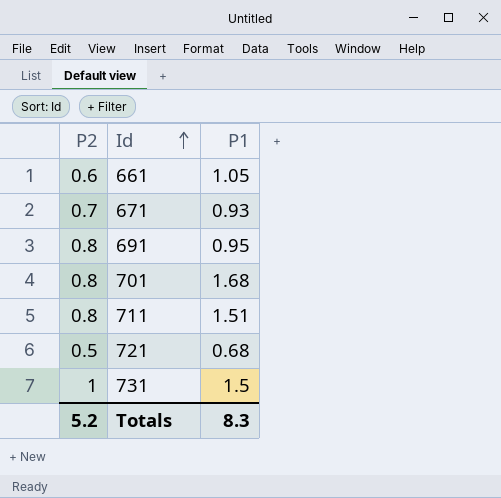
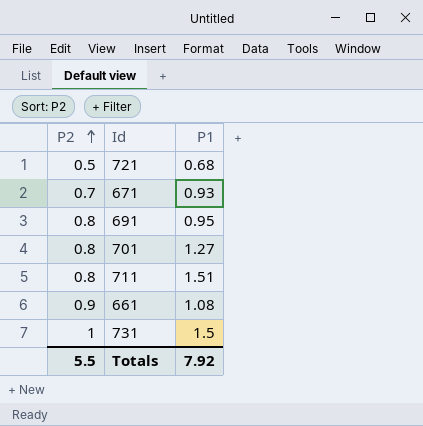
row order: Id ascending -> P2 ascending
701 | P1: 1.68 -> 1.27
661 | P2: 0.6 -> 0.9
661 | P1: 1.05 -> 1.08
Totals | P2: 5.2 -> 5.5
Totals | P1: 8.3 -> 7.92

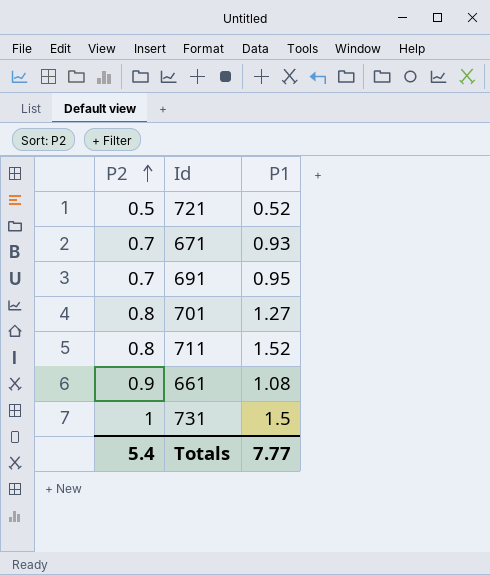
721 | P1: 0.68 -> 0.52
691 | P2: 0.8 -> 0.7
711 | P1: 1.51 -> 1.52
Totals | P2: 5.5 -> 5.4
Totals | P1: 7.92 -> 7.77

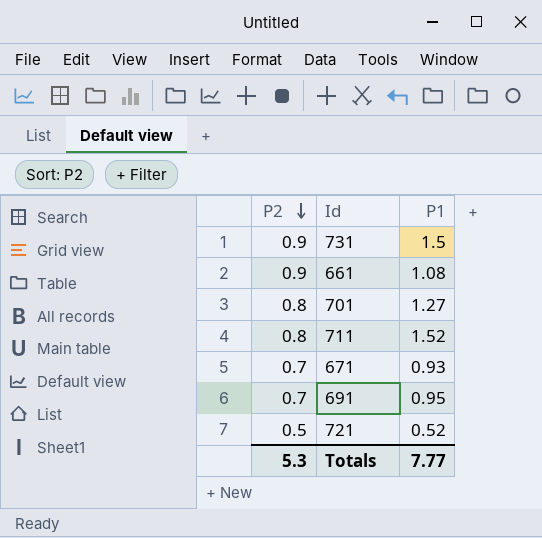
row order: P2 ascending -> P2 descending
731 | P2: 1 -> 0.9
Totals | P2: 5.4 -> 5.3

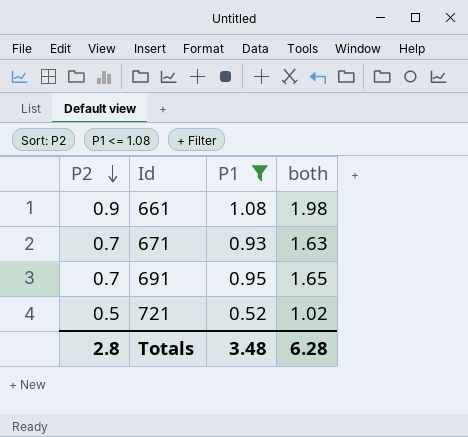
filter: none -> P1 <= 1.08
column both | formula: none -> [P2] + [P1]
Totals | P2: 5.3 -> 2.8
Totals | P1: 7.77 -> 3.48

